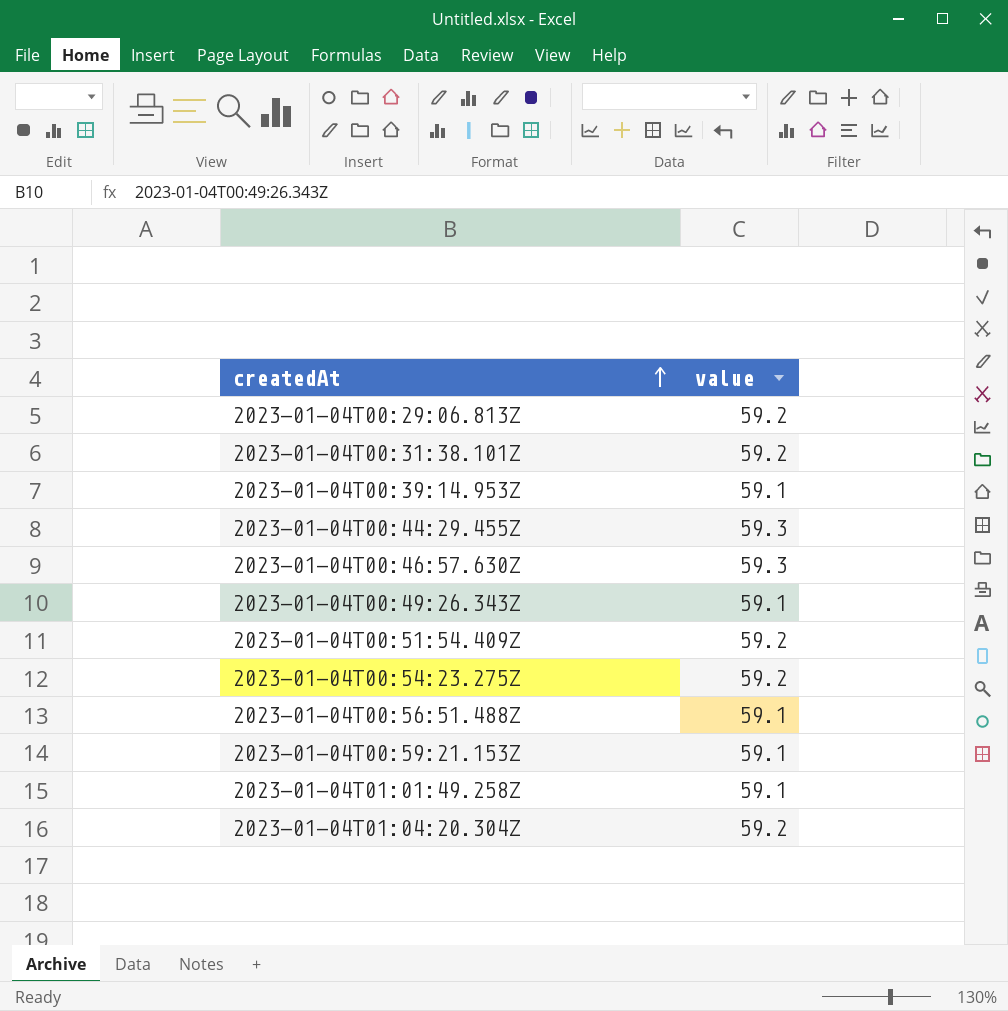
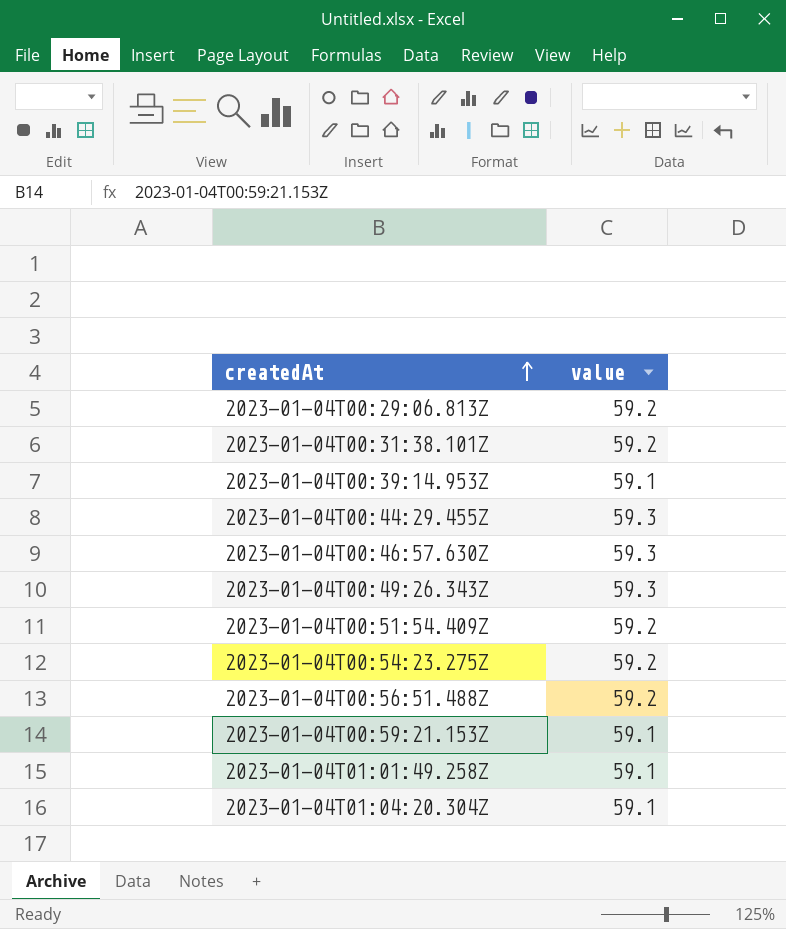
2023-01-04T00:49:26.343Z | value: 59.1 -> 59.3
2023-01-04T00:56:51.488Z | value: 59.1 -> 59.2
2023-01-04T01:04:20.304Z | value: 59.2 -> 59.1

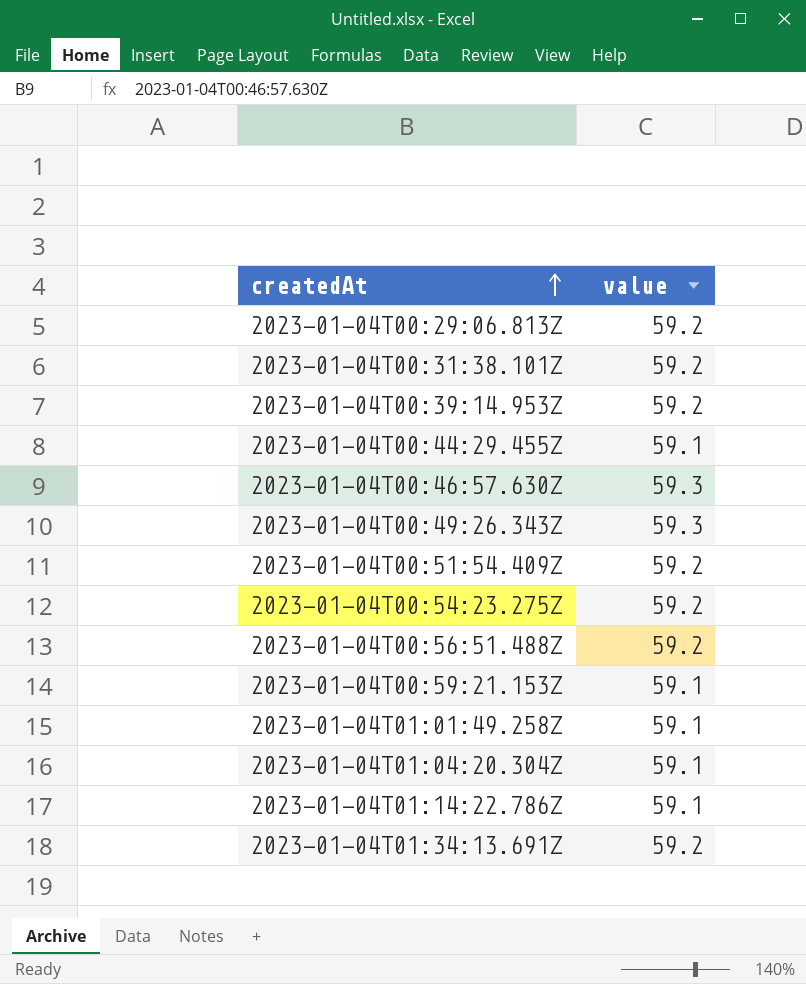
2023-01-04T00:39:14.953Z | value: 59.1 -> 59.2
2023-01-04T00:44:29.455Z | value: 59.3 -> 59.1
row 2023-01-04T01:14:22.786Z: none -> 59.1
row 2023-01-04T01:34:13.691Z: none -> 59.2

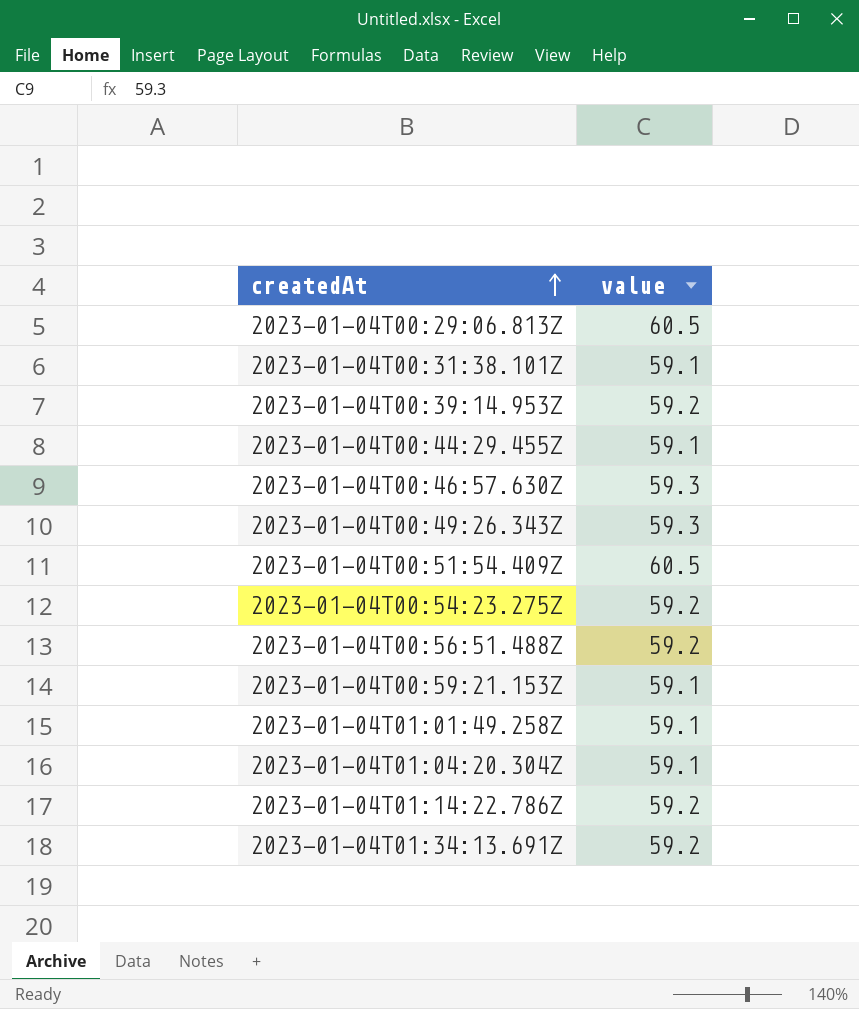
2023-01-04T00:29:06.813Z | value: 59.2 -> 60.5
2023-01-04T00:31:38.101Z | value: 59.2 -> 59.1
2023-01-04T00:51:54.409Z | value: 59.2 -> 60.5
2023-01-04T01:14:22.786Z | value: 59.1 -> 59.2

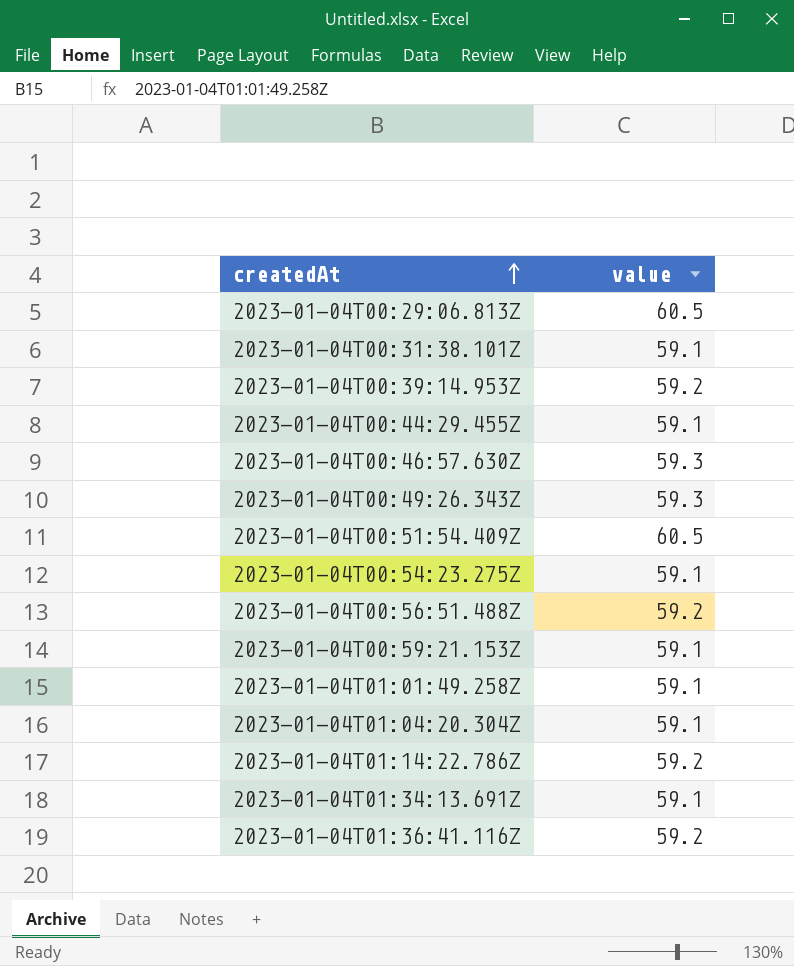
2023-01-04T00:54:23.275Z | value: 59.2 -> 59.1
2023-01-04T01:34:13.691Z | value: 59.2 -> 59.1
row 2023-01-04T01:36:41.116Z: none -> 59.2

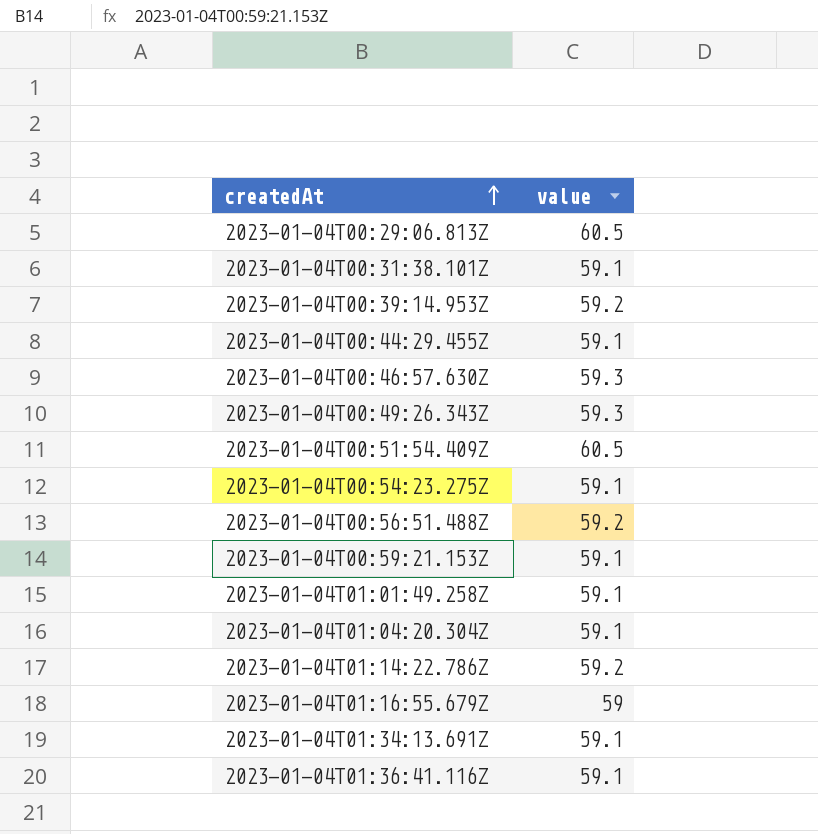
row 2023-01-04T01:16:55.679Z: none -> 59
2023-01-04T01:36:41.116Z | value: 59.2 -> 59.1

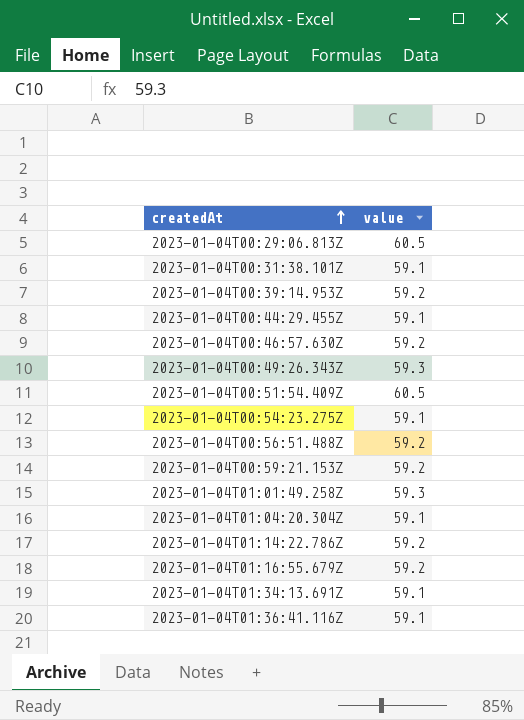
2023-01-04T00:46:57.630Z | value: 59.3 -> 59.2
2023-01-04T00:59:21.153Z | value: 59.1 -> 59.2
2023-01-04T01:01:49.258Z | value: 59.1 -> 59.3
2023-01-04T01:16:55.679Z | value: 59 -> 59.2

